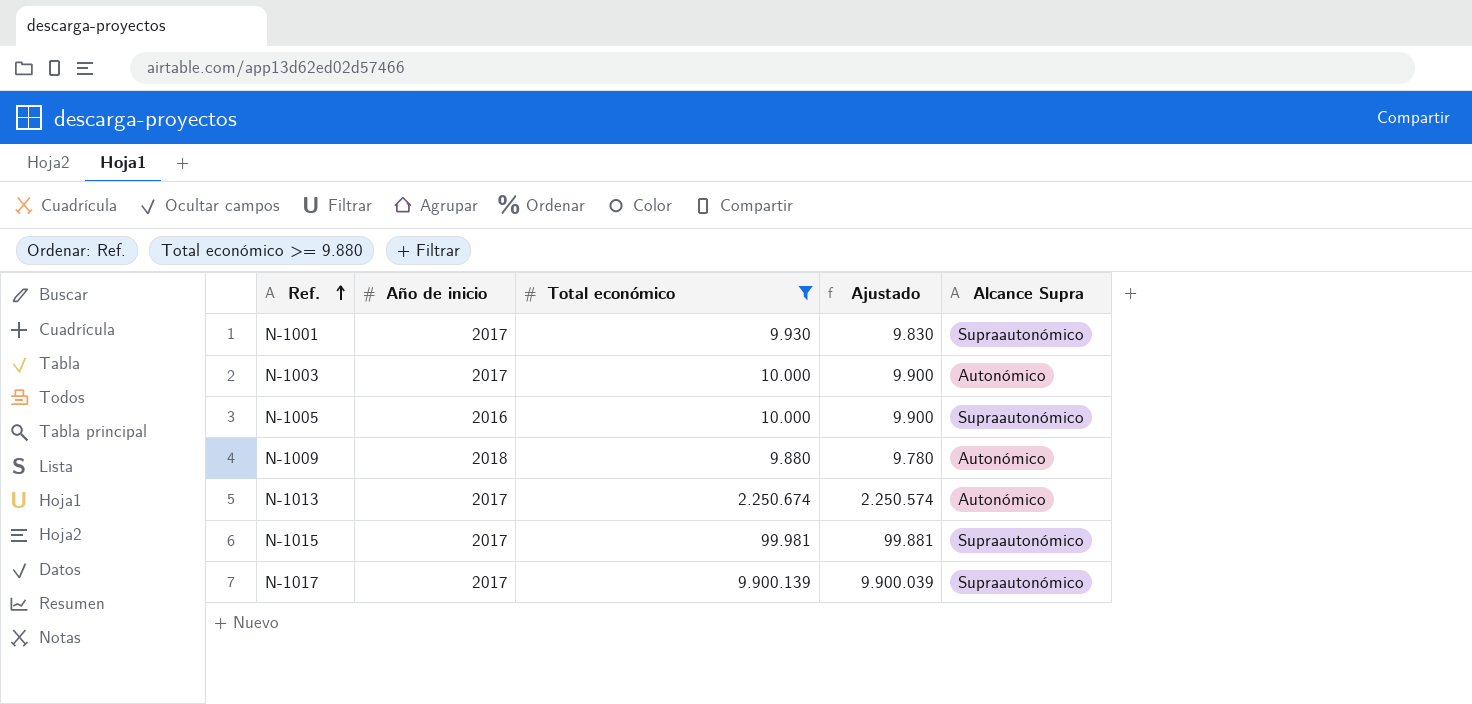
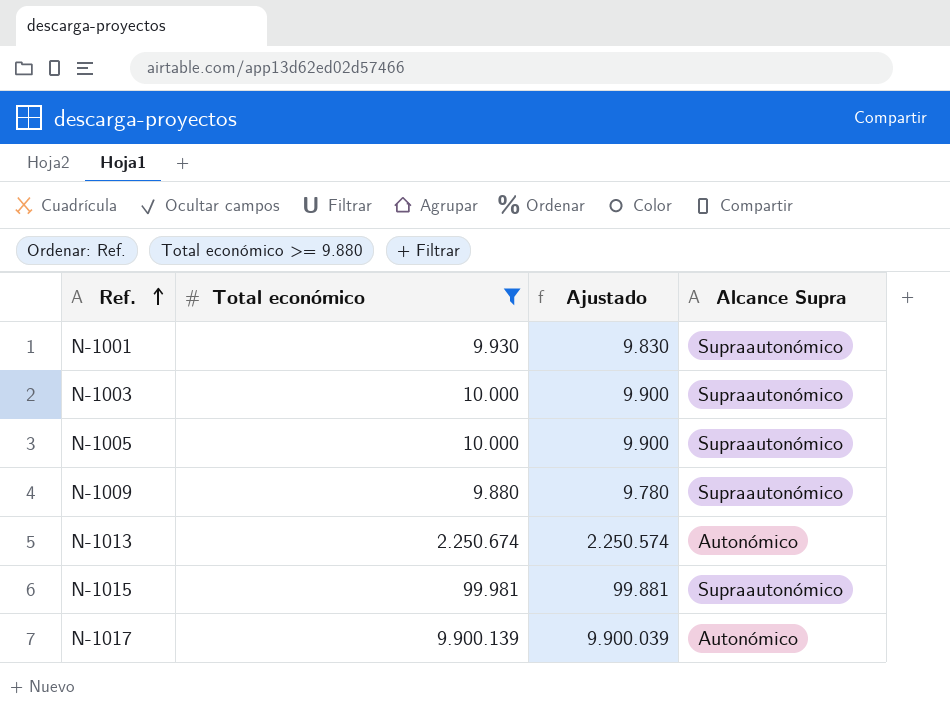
column Año de inicio | position: 2 -> none
N-1003 | Alcance Supra: Autonómico -> Supraautonómico
N-1009 | Alcance Supra: Autonómico -> Supraautonómico
N-1017 | Alcance Supra: Supraautonómico -> Autonómico

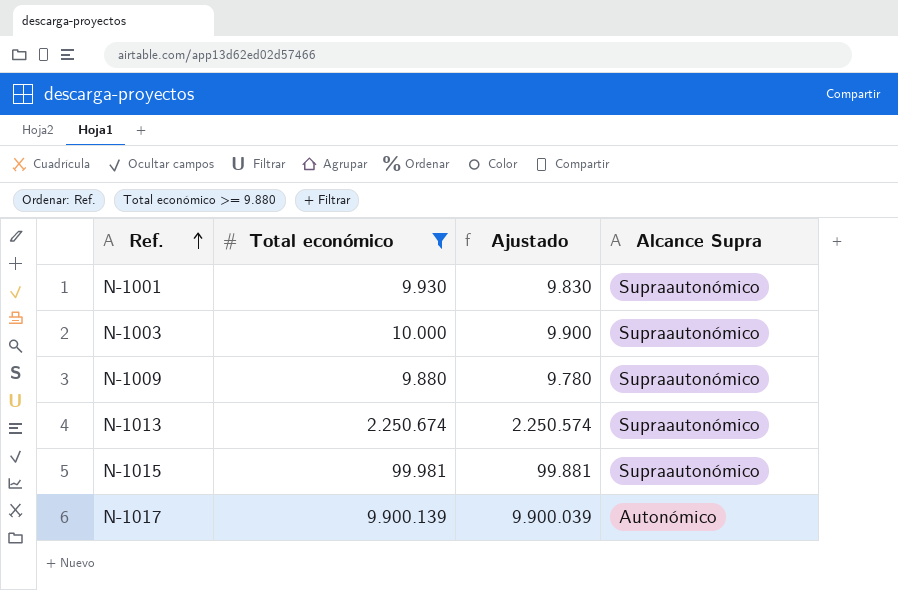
row N-1005: 10.000 | 9.900 | Supraautonómico -> none
N-1013 | Alcance Supra: Autonómico -> Supraautonómico

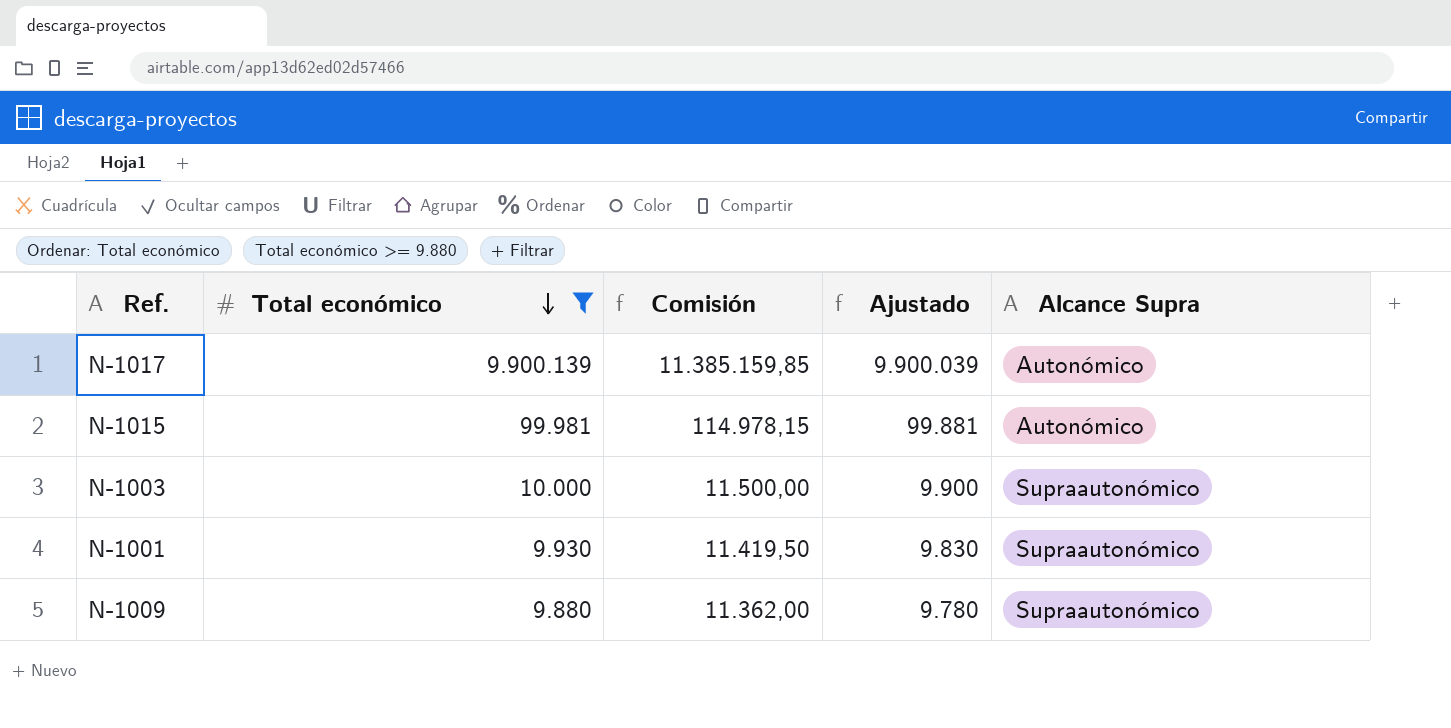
row order: Ref. ascending -> Total económico descending
column Comisión | formula: none -> [Total económico] * 1,15
row N-1013: 2.250.674 | 2.250.574 | Supraautonómico -> none
N-1015 | Alcance Supra: Supraautonómico -> Autonómico

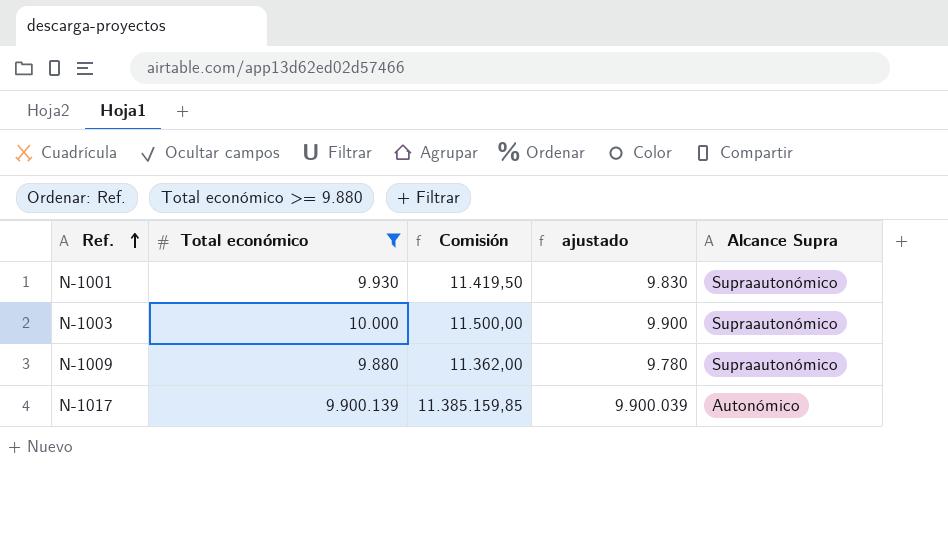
row order: Total económico descending -> Ref. ascending
column name: Ajustado -> ajustado
row N-1015: 99.981 | 114.978,15 | 99.881 | Autonómico -> none

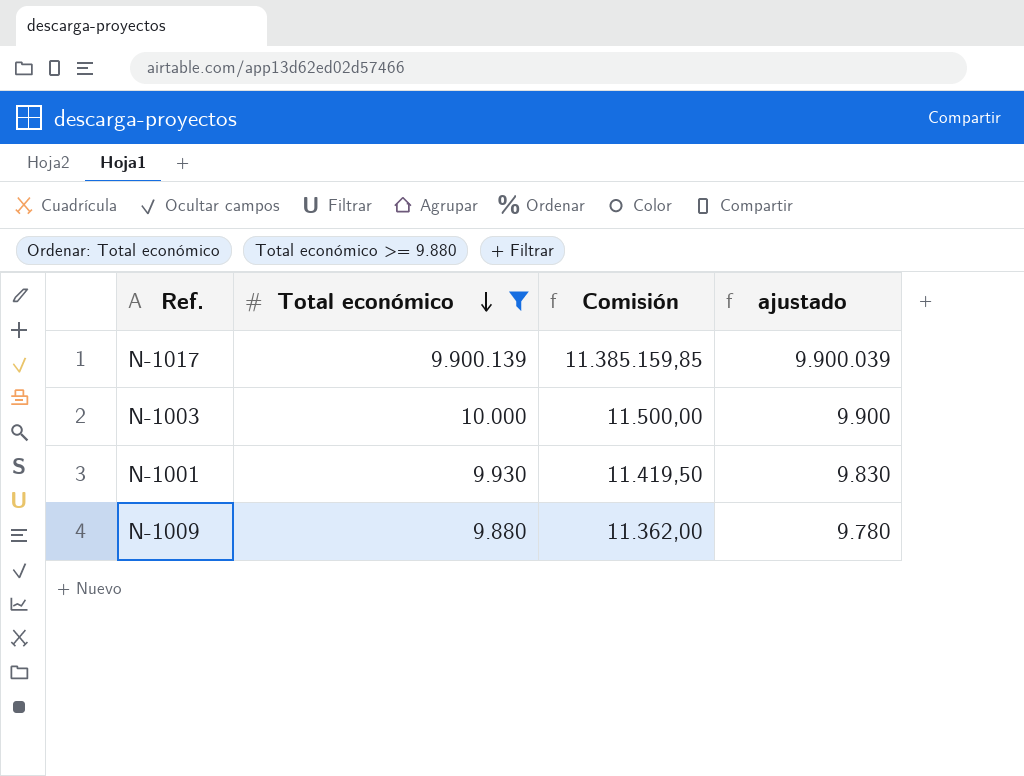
row order: Ref. ascending -> Total económico descending
column Alcance Supra | position: 5 -> none

